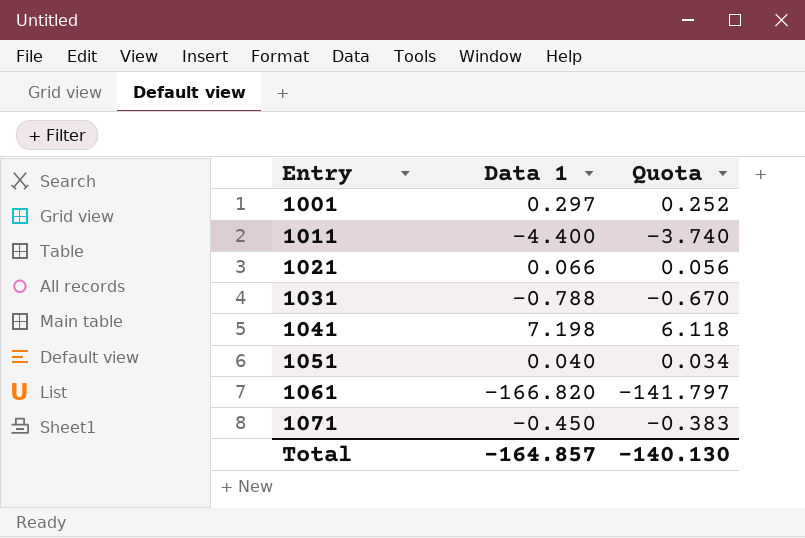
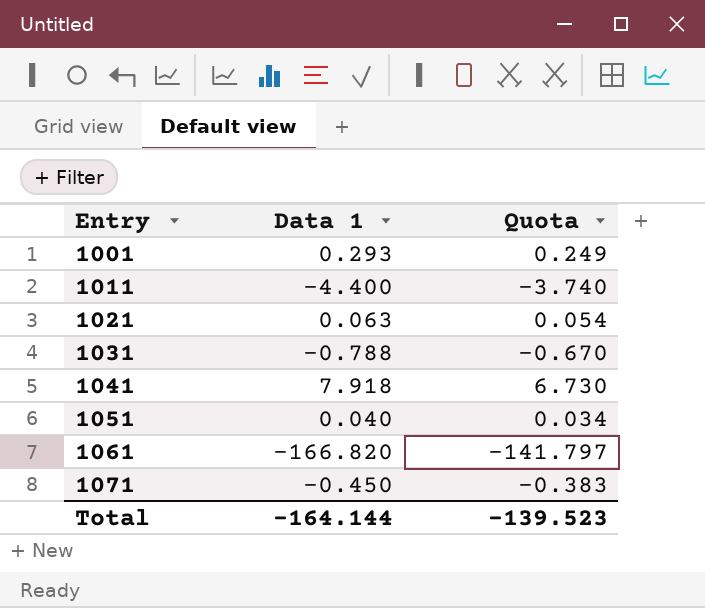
1001 | Data 1: 0.297 -> 0.293
1001 | Quota: 0.252 -> 0.249
1021 | Data 1: 0.066 -> 0.063
1021 | Quota: 0.056 -> 0.054
1041 | Data 1: 7.198 -> 7.918
1041 | Quota: 6.118 -> 6.730
Total | Data 1: -164.857 -> -164.144
Total | Quota: -140.130 -> -139.523

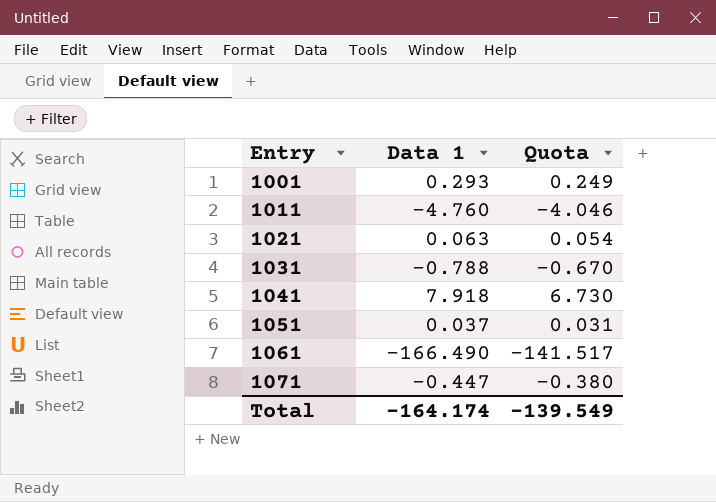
1011 | Data 1: -4.400 -> -4.760
1011 | Quota: -3.740 -> -4.046
1051 | Data 1: 0.040 -> 0.037
1051 | Quota: 0.034 -> 0.031
1061 | Data 1: -166.820 -> -166.490
1061 | Quota: -141.797 -> -141.517
1071 | Data 1: -0.450 -> -0.447
1071 | Quota: -0.383 -> -0.380
Total | Data 1: -164.144 -> -164.174
Total | Quota: -139.523 -> -139.549

